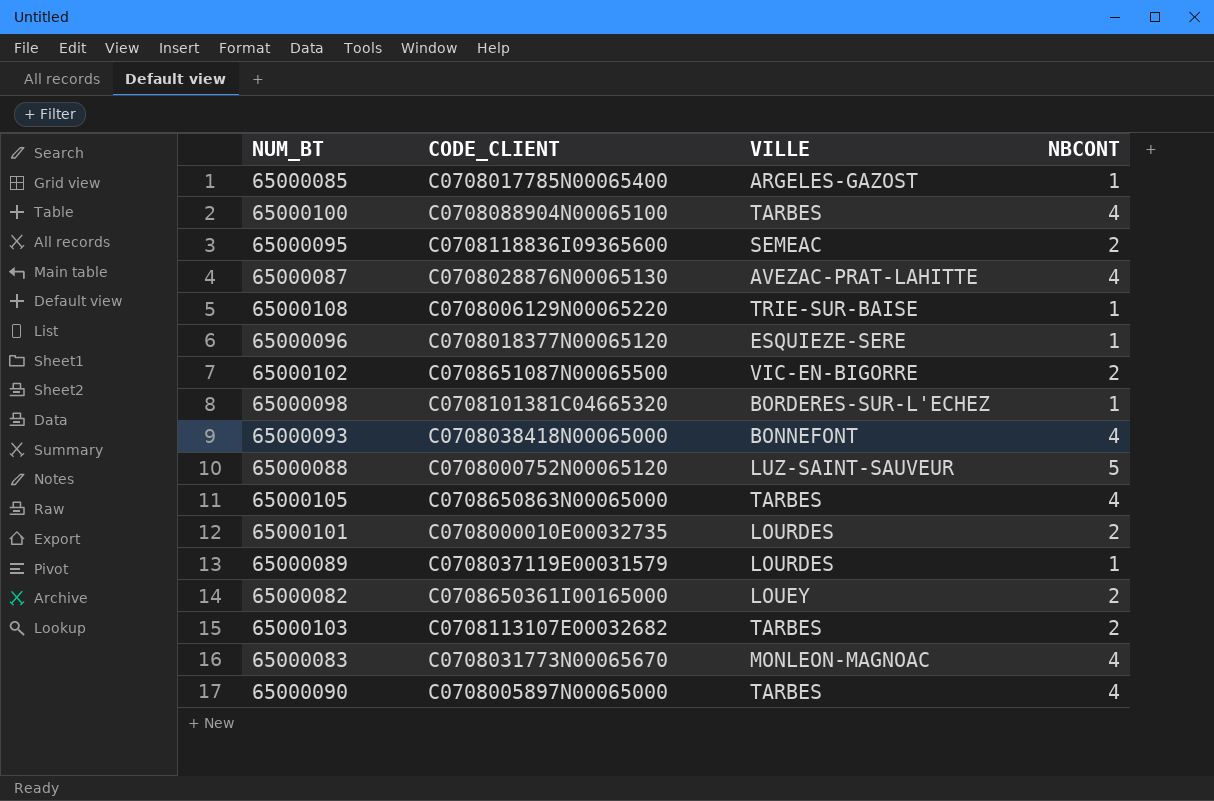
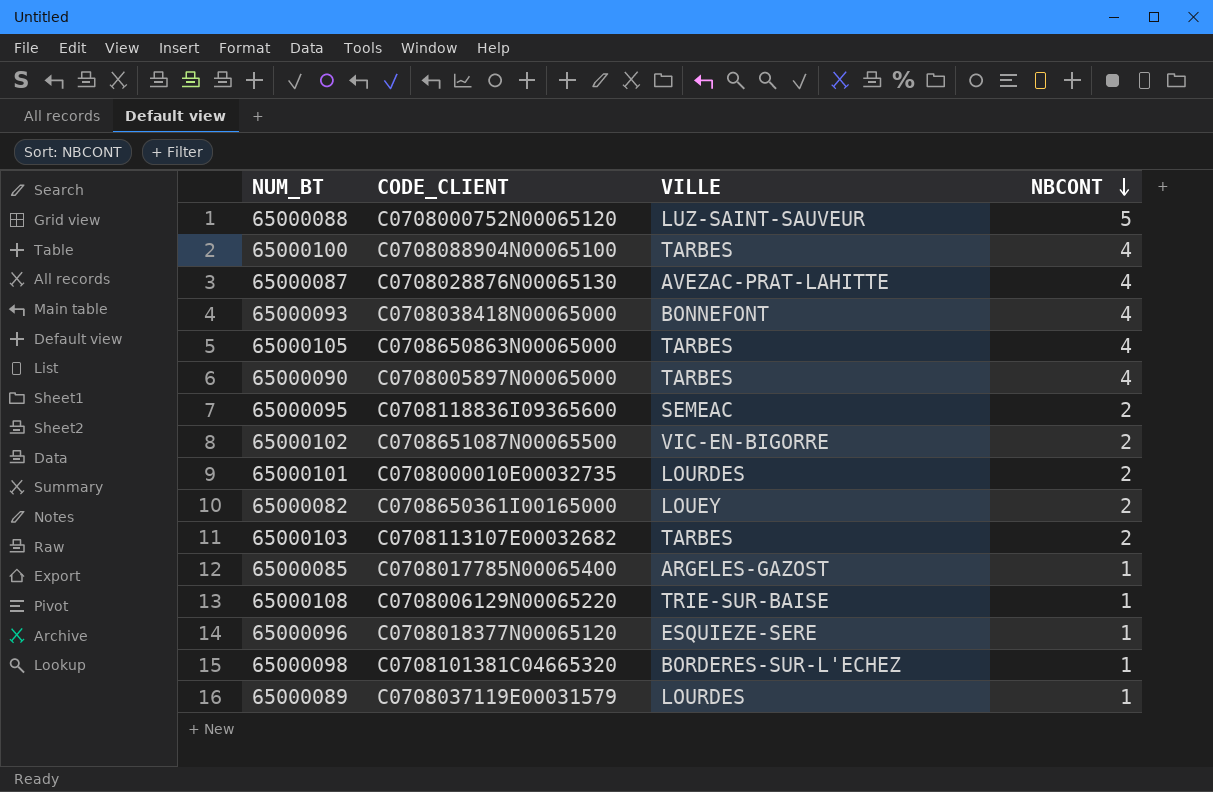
row order: none -> NBCONT descending
row 65000083: C0708031773N00065670 | MONLEON-MAGNOAC | 4 -> none

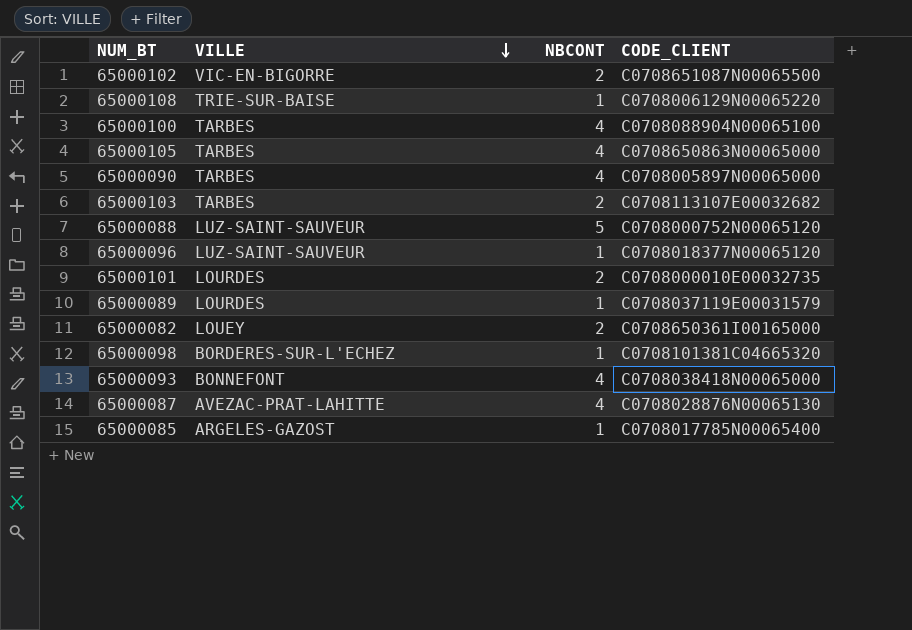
row order: NBCONT descending -> VILLE descending
column CODE_CLIENT | position: 2 -> 4
row 65000095: C0708118836I09365600 | SEMEAC | 2 -> none
65000096 | VILLE: ESQUIEZE-SERE -> LUZ-SAINT-SAUVEUR

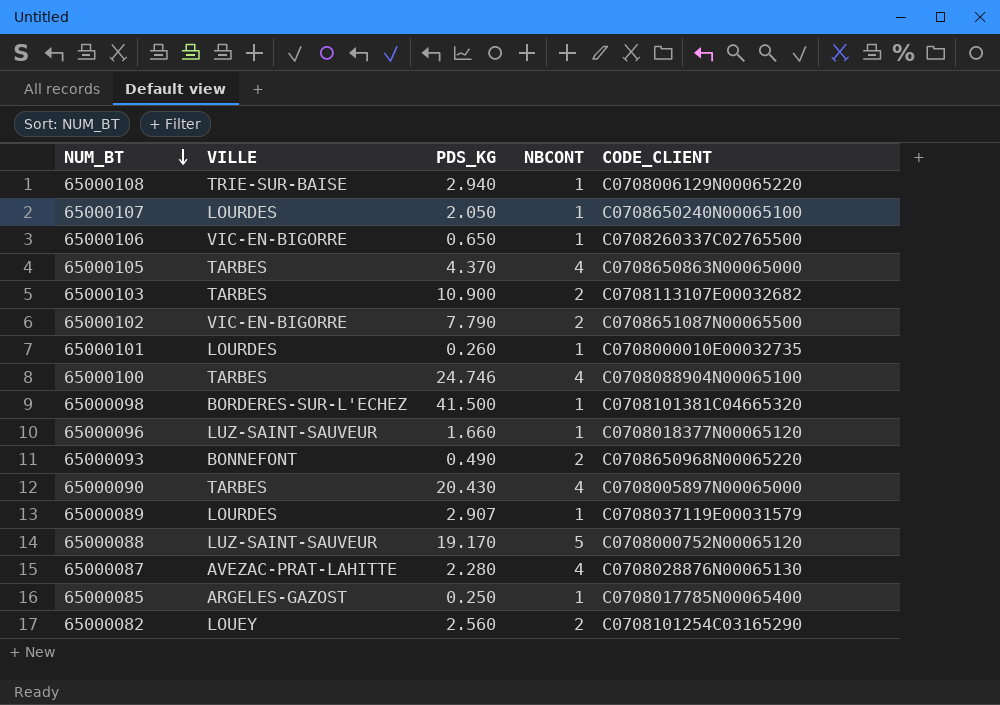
row order: VILLE descending -> NUM_BT descending
column PDS_KG | position: none -> 3
row 65000107: none -> LOURDES | 2.050 | 1 | C0708650240N00065100
row 65000106: none -> VIC-EN-BIGORRE | 0.650 | 1 | C0708260337C02765500
65000101 | NBCONT: 2 -> 1
65000093 | NBCONT: 4 -> 2
65000093 | CODE_CLIENT: C0708038418N00065000 -> C0708650968N00065220
65000082 | CODE_CLIENT: C0708650361I00165000 -> C0708101254C03165290

